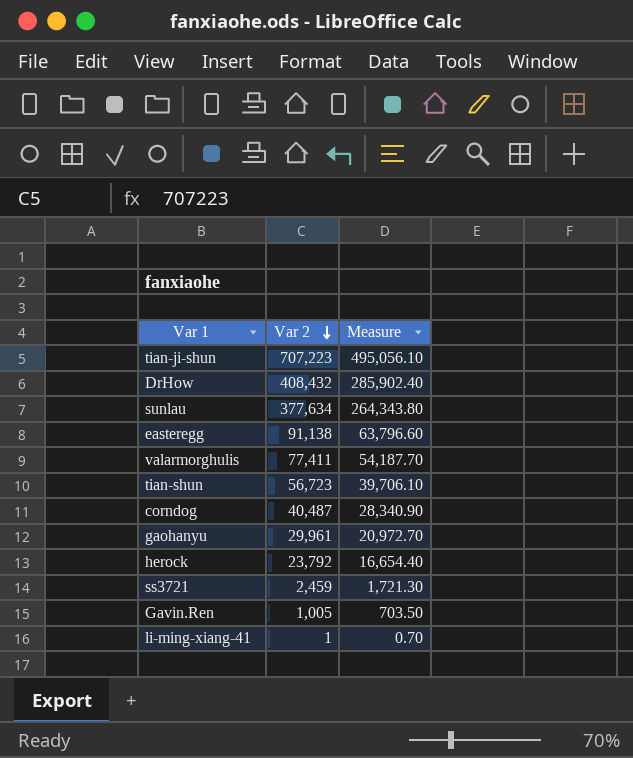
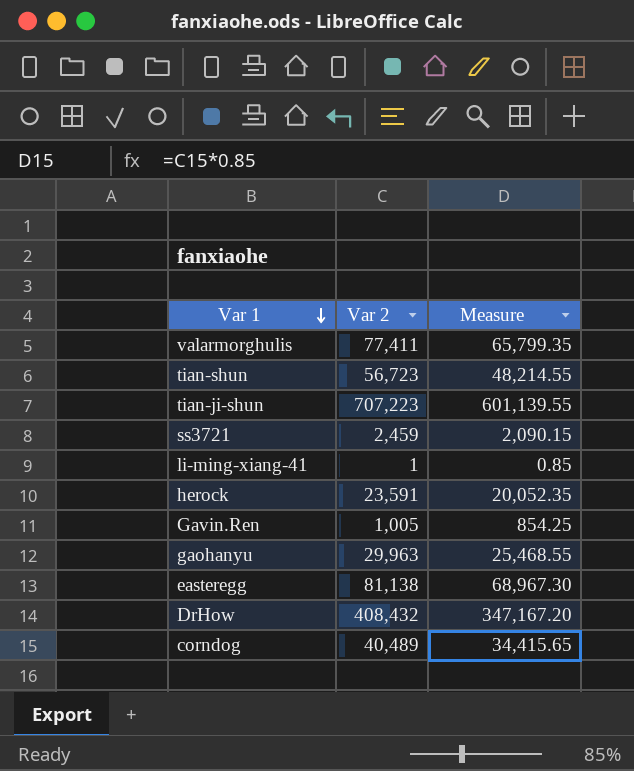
row order: Var 2 descending -> Var 1 descending
column Measure | formula: [Var 2] * 0.7 -> [Var 2] * 0.85
row sunlau: 377,634 | 264,343.80 -> none
herock | Var 2: 23,792 -> 23,591
gaohanyu | Var 2: 29,961 -> 29,963
easteregg | Var 2: 91,138 -> 81,138
corndog | Var 2: 40,487 -> 40,489

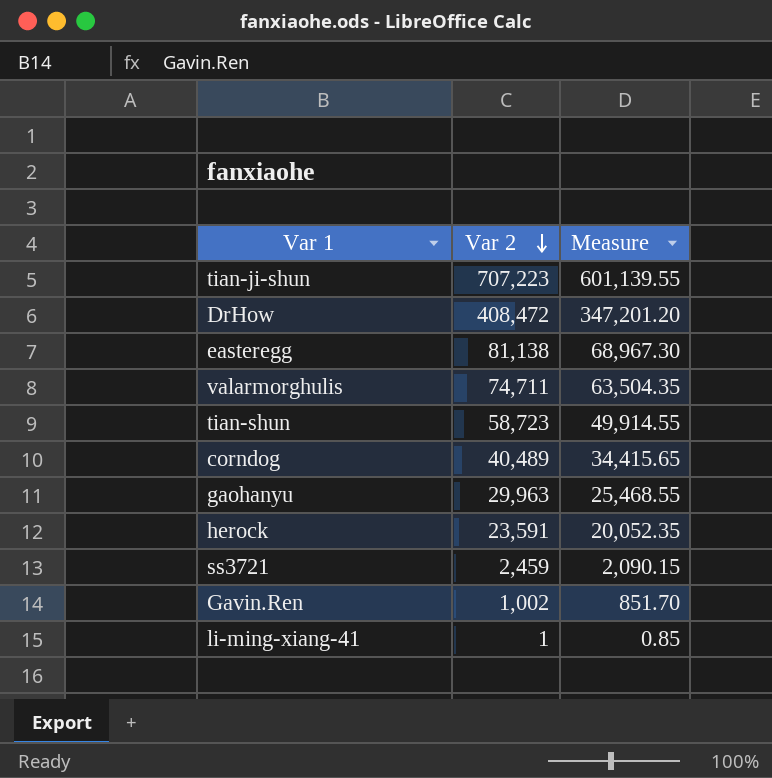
row order: Var 1 descending -> Var 2 descending
DrHow | Var 2: 408,432 -> 408,472
DrHow | Measure: 347,167.20 -> 347,201.20
valarmorghulis | Var 2: 77,411 -> 74,711
valarmorghulis | Measure: 65,799.35 -> 63,504.35
tian-shun | Var 2: 56,723 -> 58,723
tian-shun | Measure: 48,214.55 -> 49,914.55
Gavin.Ren | Var 2: 1,005 -> 1,002
Gavin.Ren | Measure: 854.25 -> 851.70

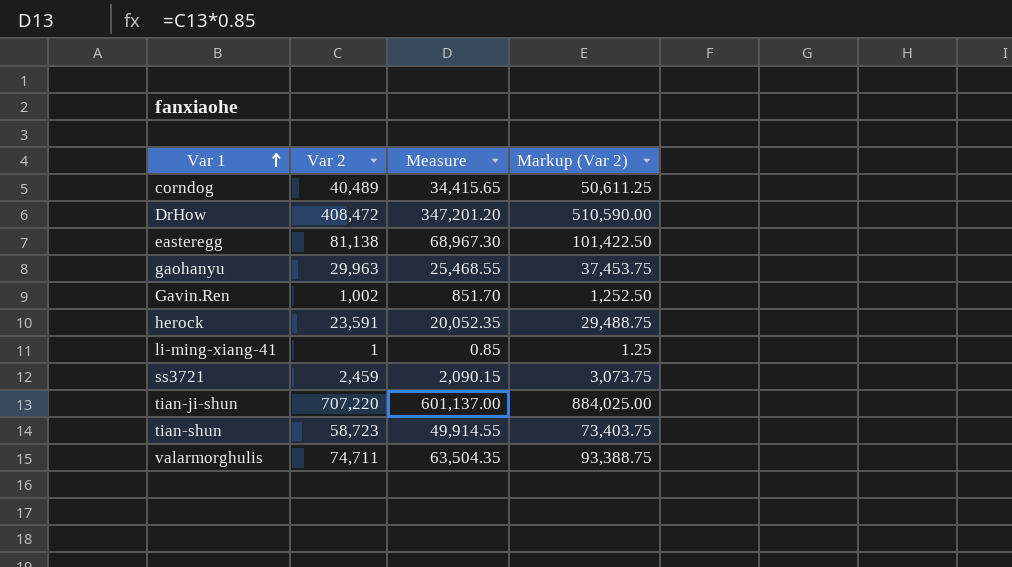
row order: Var 2 descending -> Var 1 ascending
column Markup (Var 2) | formula: none -> [Var 2] * 1.25
tian-ji-shun | Var 2: 707,223 -> 707,220
tian-ji-shun | Measure: 601,139.55 -> 601,137.00

